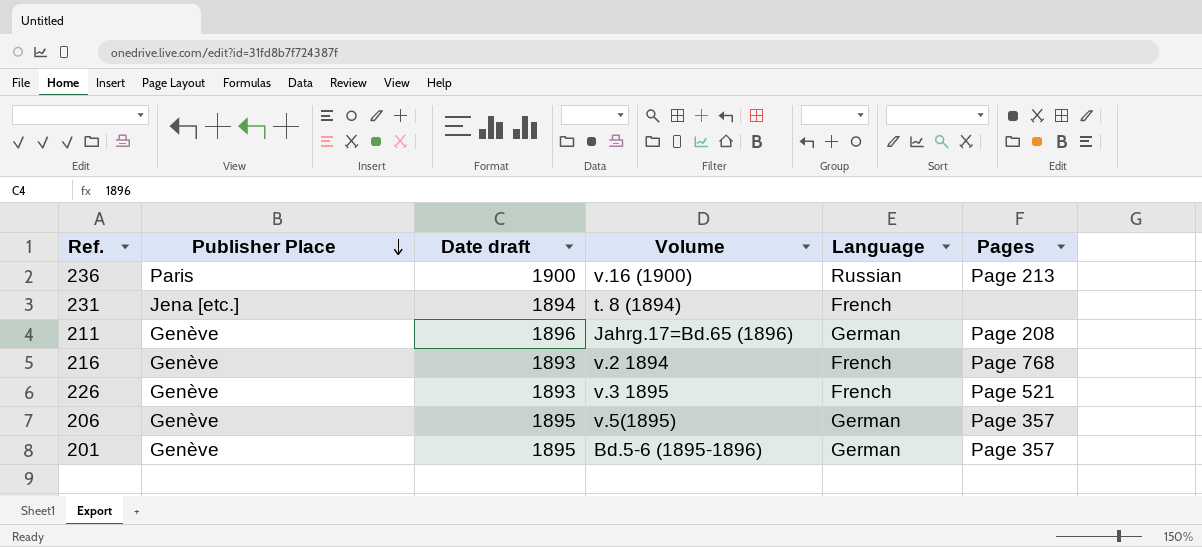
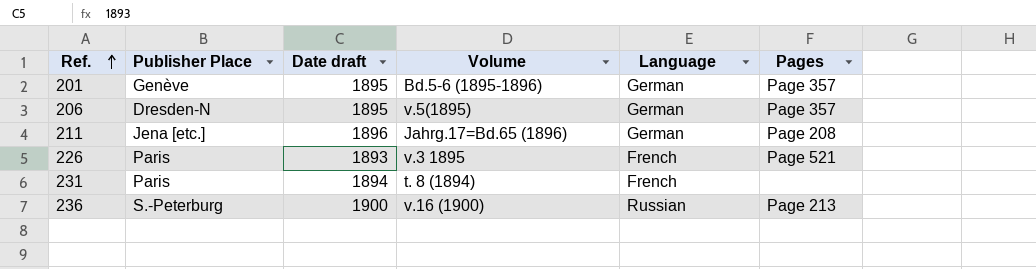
row order: Publisher Place descending -> Ref. ascending
row 216: Genève | 1893 | v.2 1894 | French | Page 768 -> none
206 | Publisher Place: Genève -> Dresden-N
211 | Publisher Place: Genève -> Jena [etc.]
226 | Publisher Place: Genève -> Paris
231 | Publisher Place: Jena [etc.] -> Paris
236 | Publisher Place: Paris -> S.-Peterburg

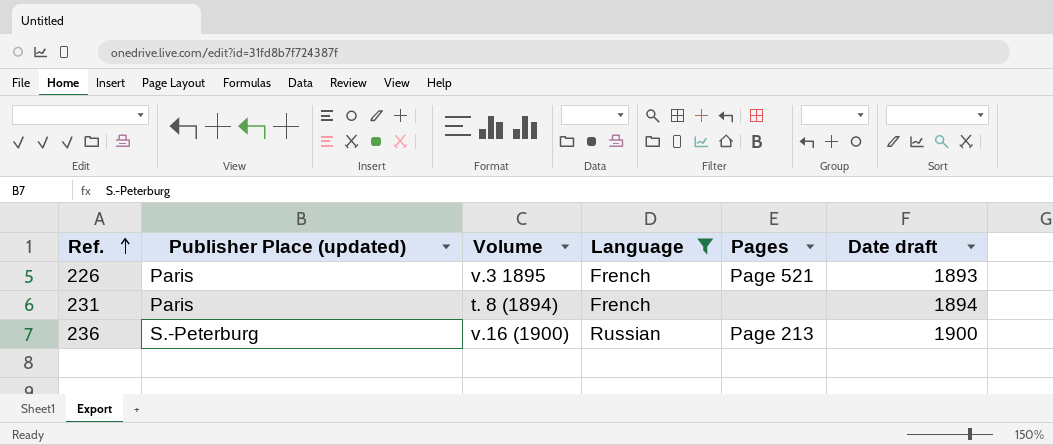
filter: none -> Language != German
column name: Publisher Place -> Publisher Place (updated)
column Date draft | position: 3 -> 6

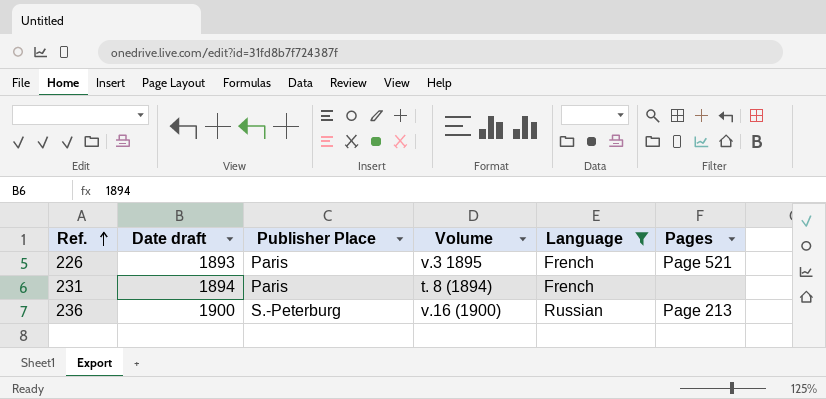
column Date draft | position: 6 -> 2
column name: Publisher Place (updated) -> Publisher Place

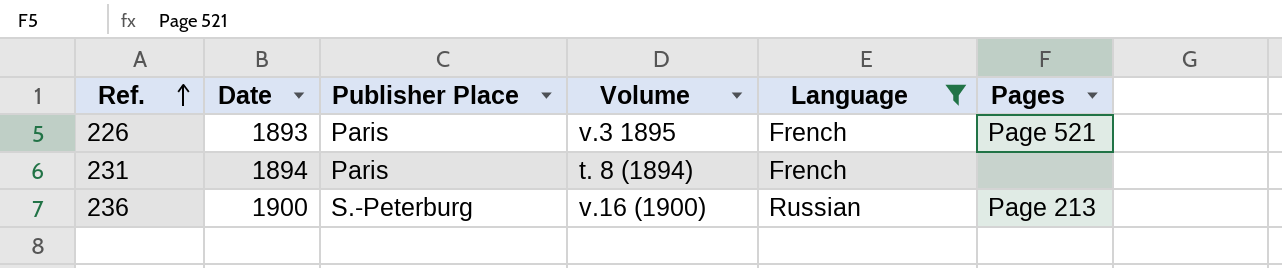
column name: Date draft -> Date

